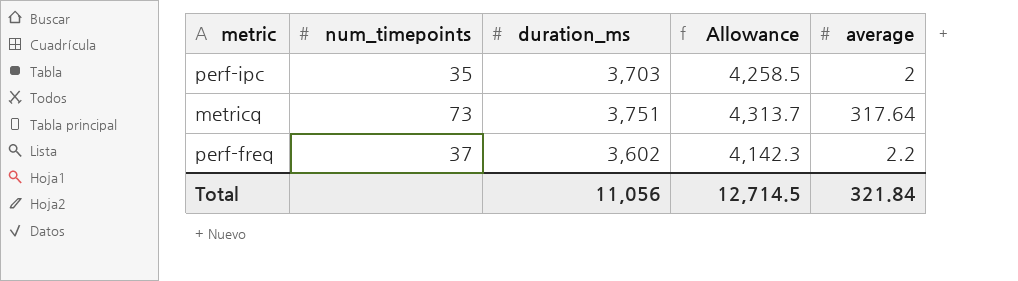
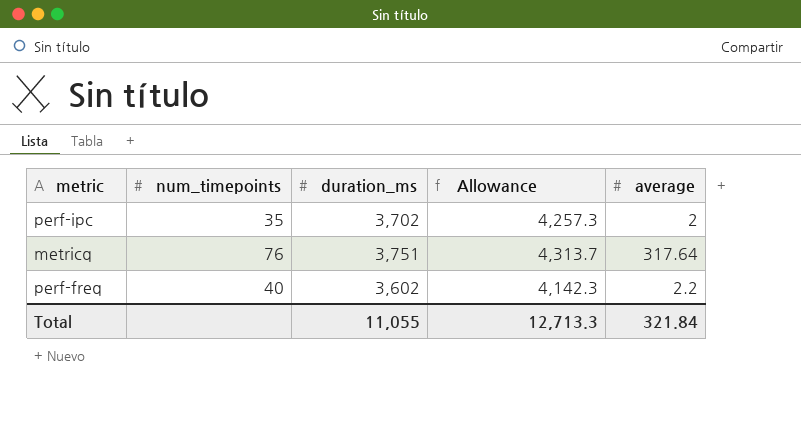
perf-ipc | duration_ms: 3,703 -> 3,702
perf-ipc | Allowance: 4,258.5 -> 4,257.3
metricq | num_timepoints: 73 -> 76
perf-freq | num_timepoints: 37 -> 40
Total | duration_ms: 11,056 -> 11,055
Total | Allowance: 12,714.5 -> 12,713.3

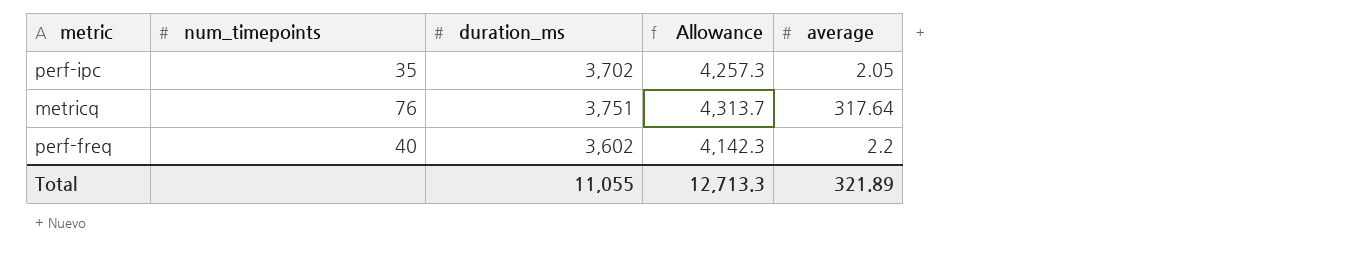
perf-ipc | average: 2 -> 2.05
Total | average: 321.84 -> 321.89

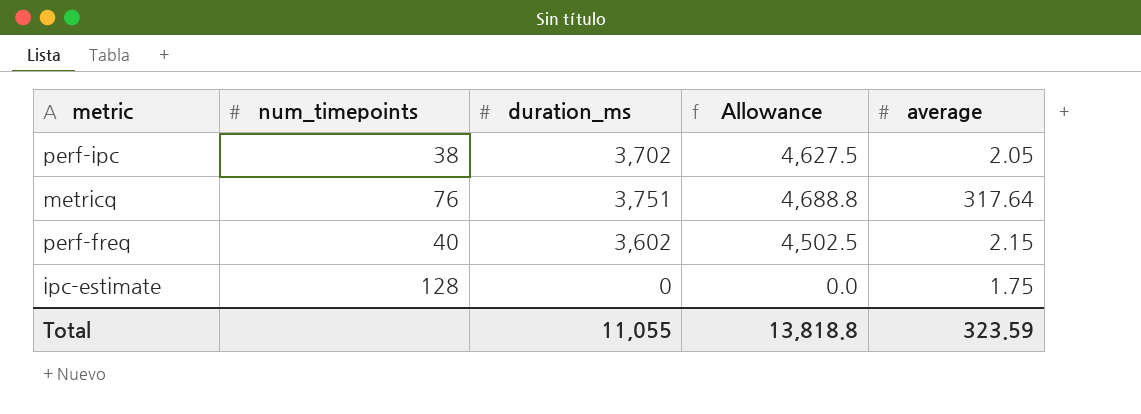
column Allowance | formula: [duration_ms] * 1.15 -> [duration_ms] * 1.25
perf-ipc | num_timepoints: 35 -> 38
perf-freq | average: 2.2 -> 2.15
row ipc-estimate: none -> 128 | 0 | 0.0 | 1.75
Total | Allowance: 12,713.3 -> 13,818.8
Total | average: 321.89 -> 323.59

